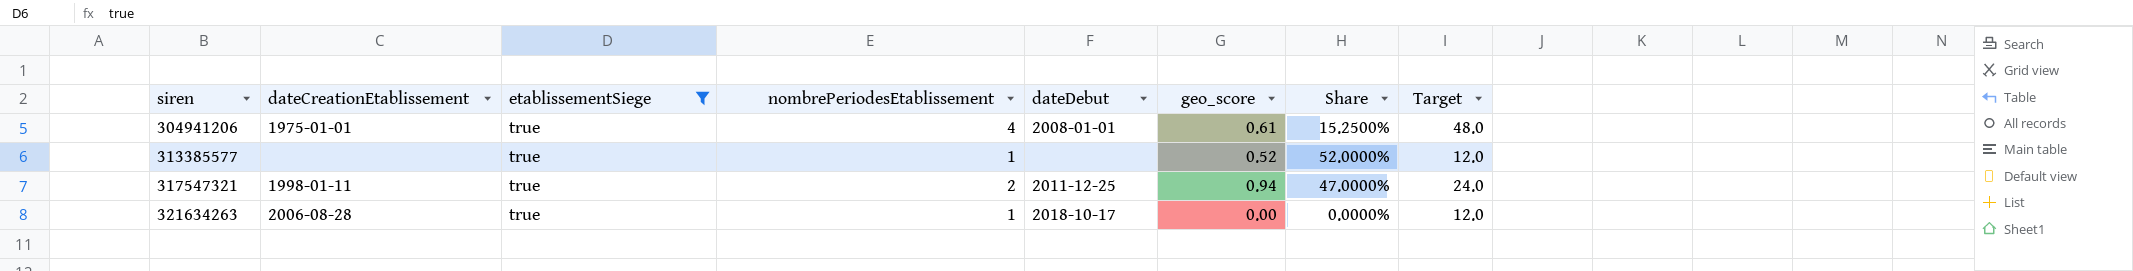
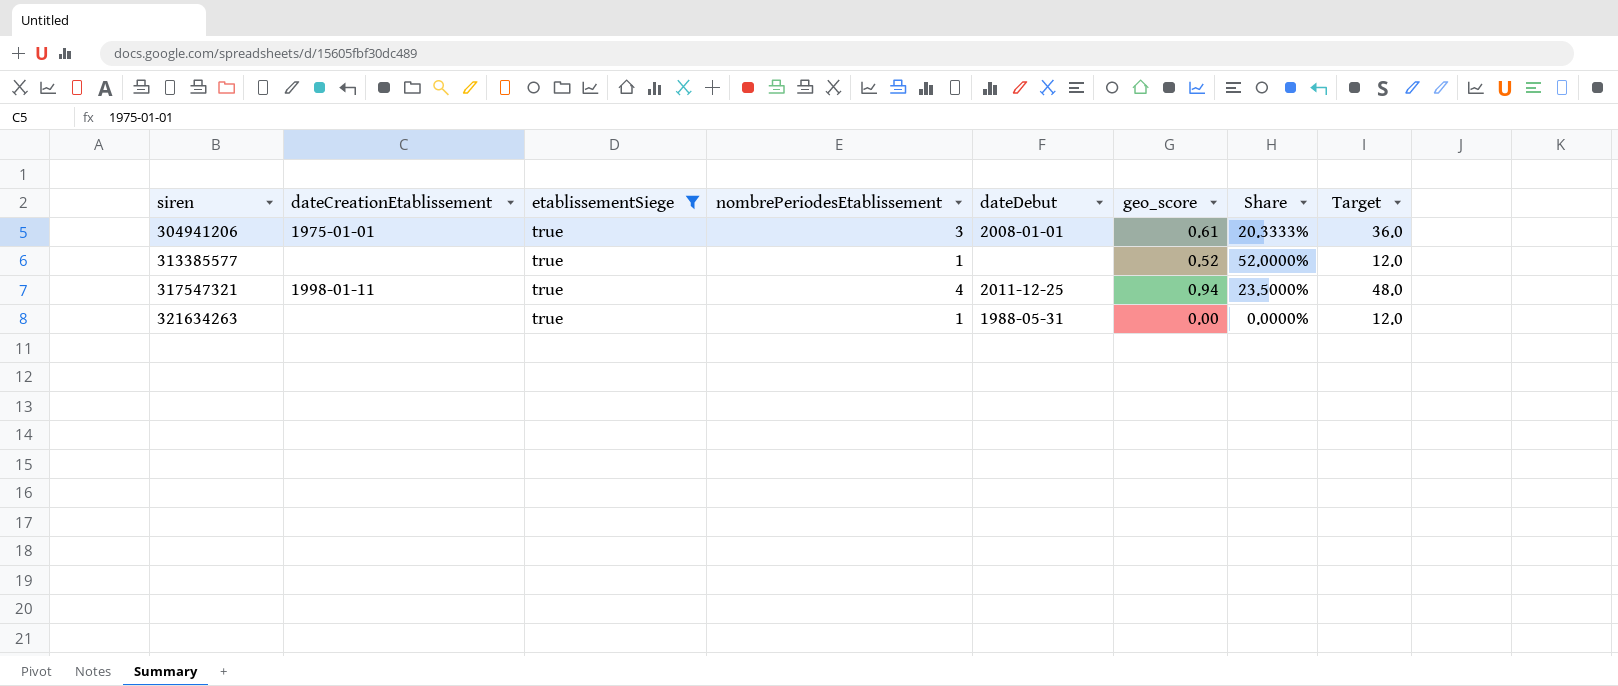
304941206 | nombrePeriodesEtablissement: 4 -> 3
304941206 | Share: 15.2500% -> 20.3333%
304941206 | Target: 48.0 -> 36.0
317547321 | nombrePeriodesEtablissement: 2 -> 4
317547321 | Share: 47.0000% -> 23.5000%
317547321 | Target: 24.0 -> 48.0
321634263 | dateCreationEtablissement: 2006-08-28 -> none
321634263 | dateDebut: 2018-10-17 -> 1988-05-31

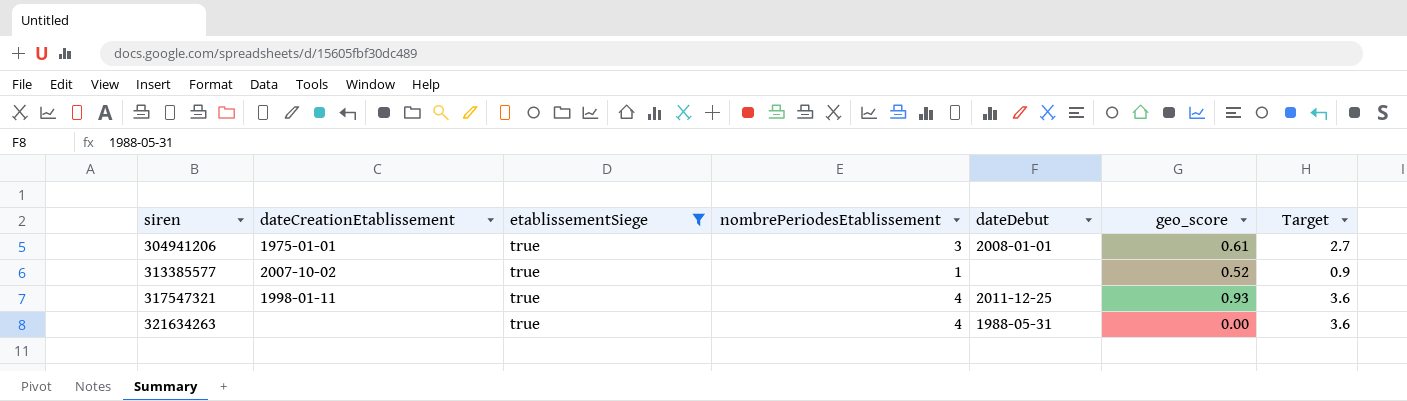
column Share | formula: [geo_score] / [nombrePeriodesEtablissement] -> none
column Target | formula: [nombrePeriodesEtablissement] * 12 -> [nombrePeriodesEtablissement] * 0.9
313385577 | dateCreationEtablissement: none -> 2007-10-02
317547321 | geo_score: 0.94 -> 0.93
321634263 | nombrePeriodesEtablissement: 1 -> 4

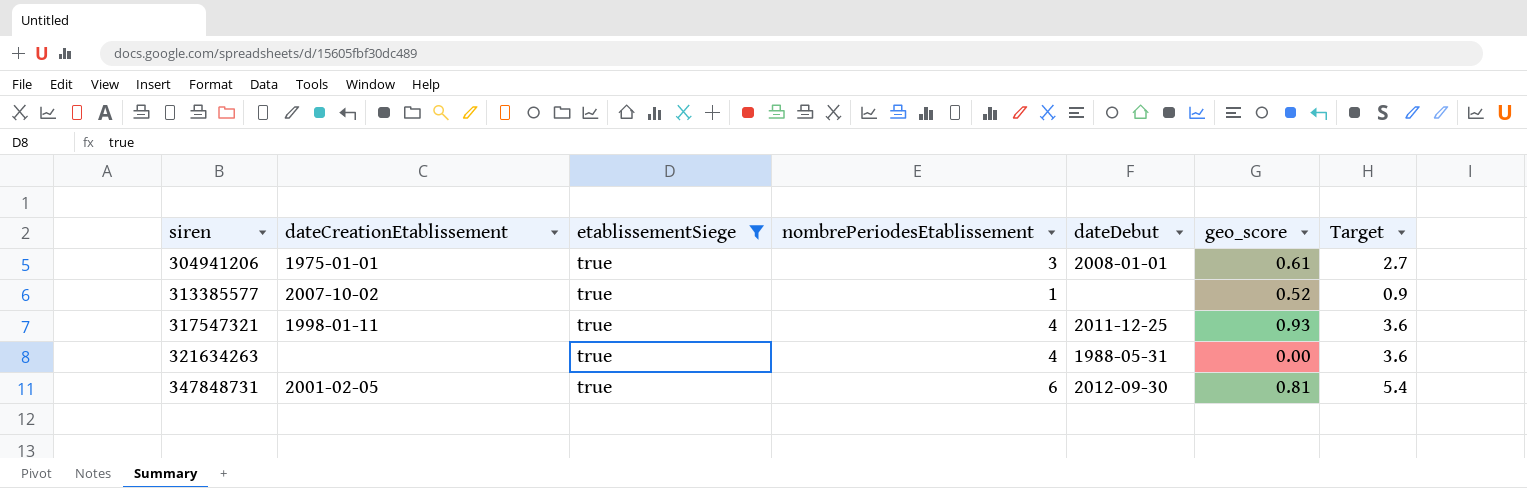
row 347848731: none -> 2001-02-05 | true | 6 | 2012-09-30 | 0.81 | 5.4

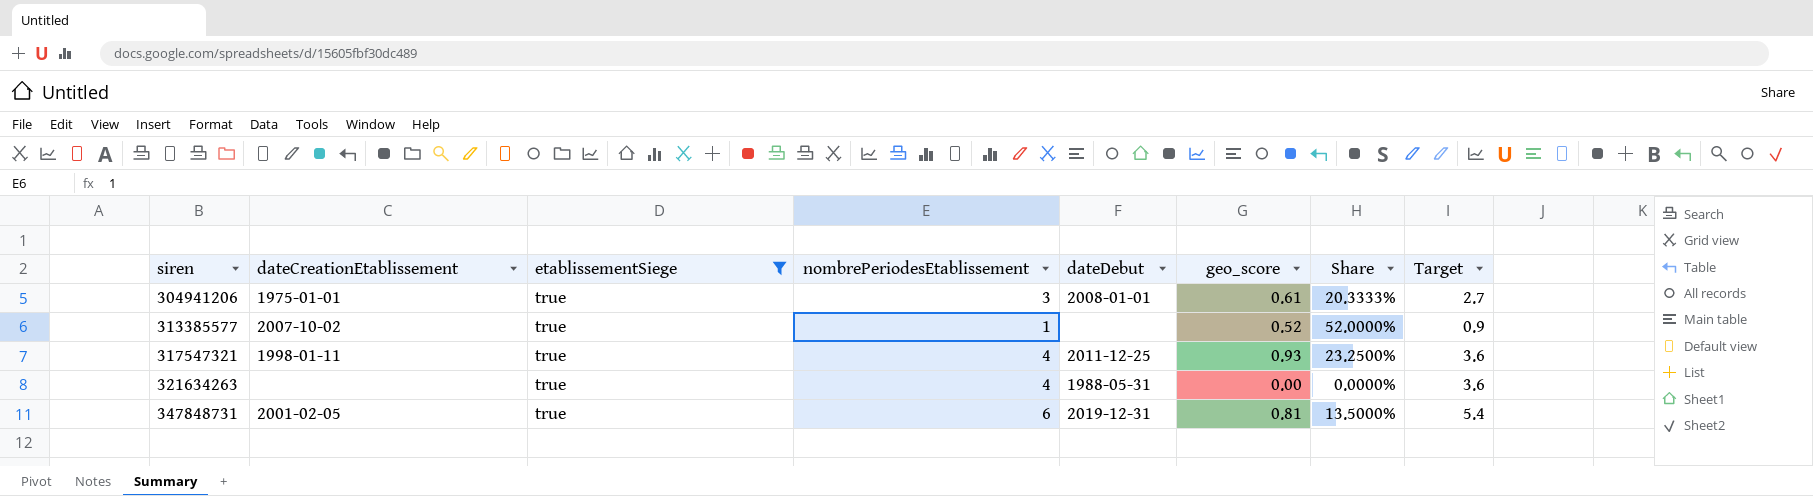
column Share | formula: none -> [geo_score] / [nombrePeriodesEtablissement]
347848731 | dateDebut: 2012-09-30 -> 2019-12-31

